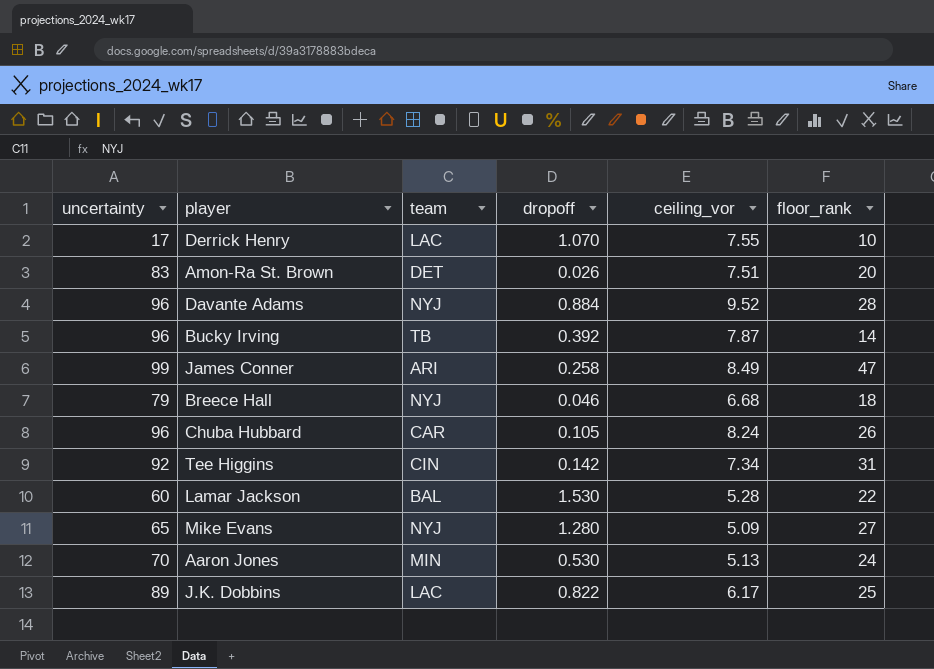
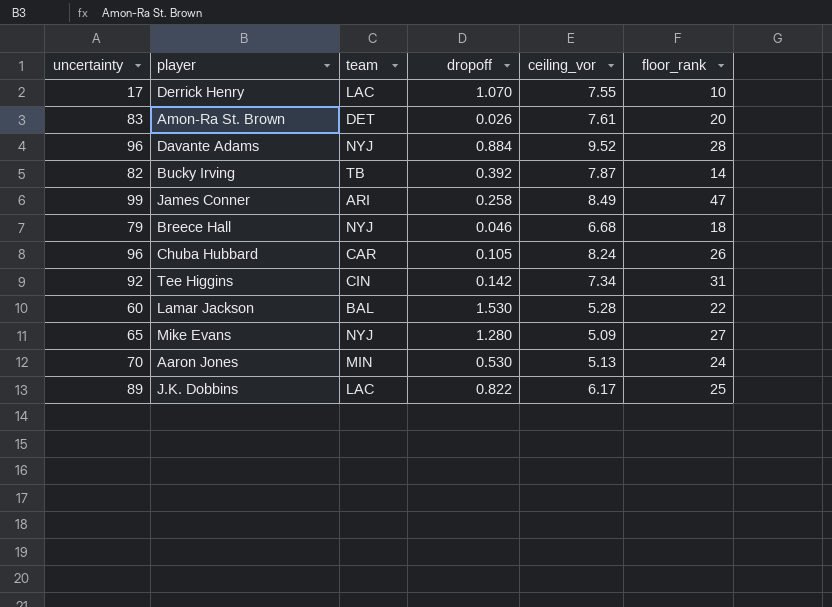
Amon-Ra St. Brown | ceiling_vor: 7.51 -> 7.61
Bucky Irving | uncertainty: 96 -> 82

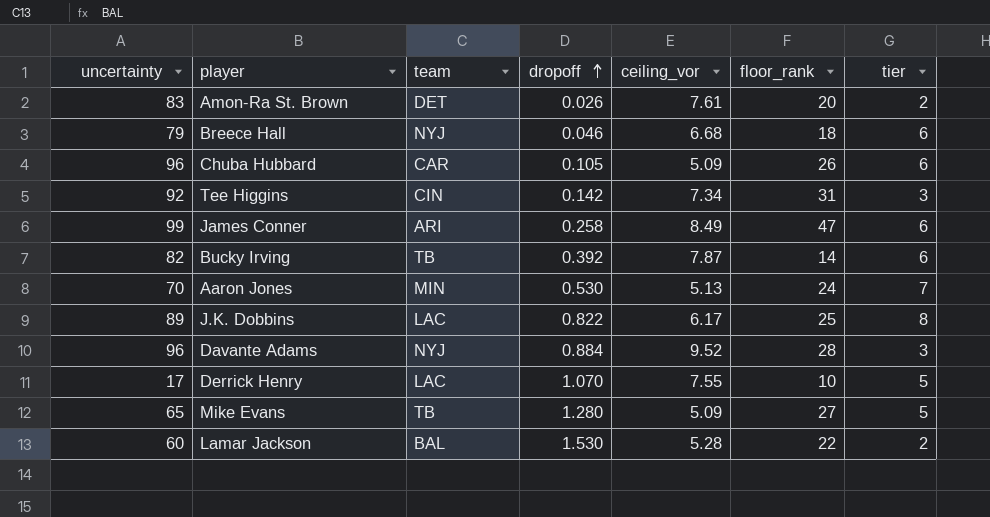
row order: none -> dropoff ascending
column tier | position: none -> 7
Chuba Hubbard | ceiling_vor: 8.24 -> 5.09
Mike Evans | team: NYJ -> TB

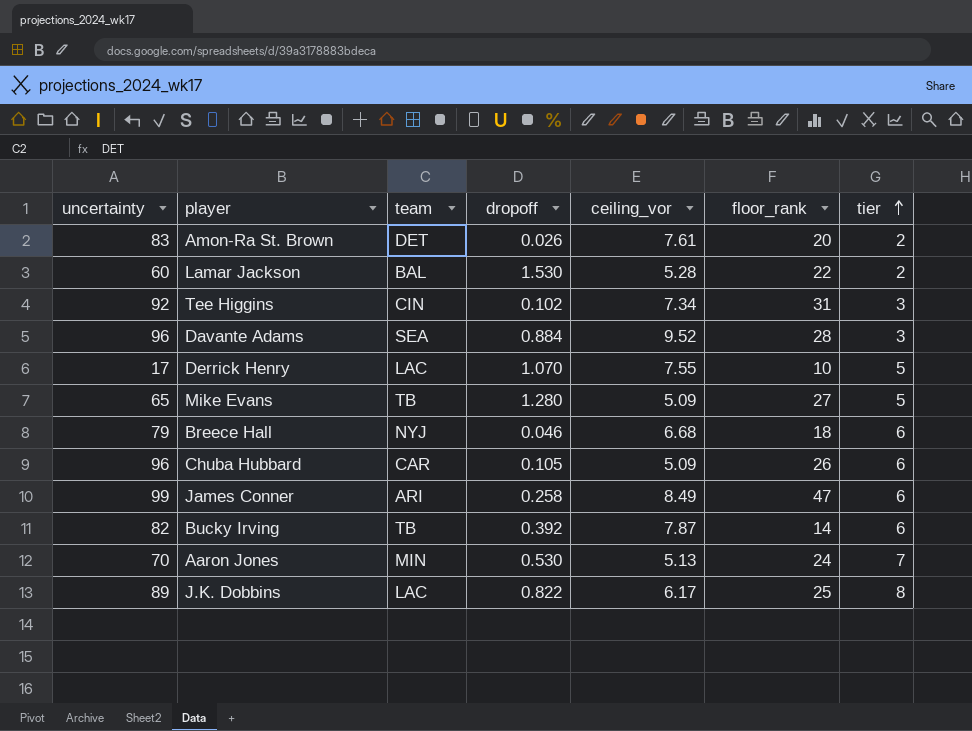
row order: dropoff ascending -> tier ascending
Tee Higgins | dropoff: 0.142 -> 0.102
Davante Adams | team: NYJ -> SEA

